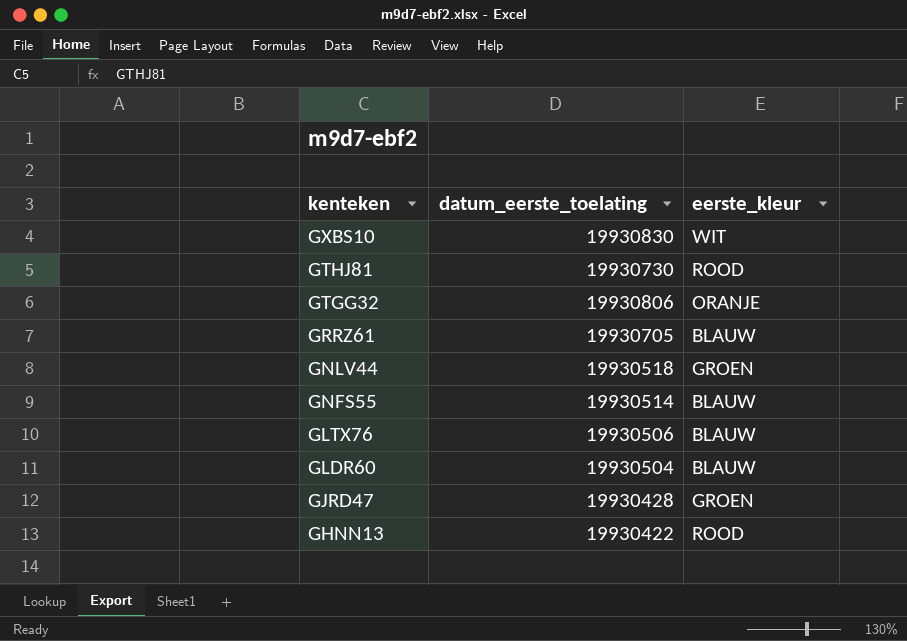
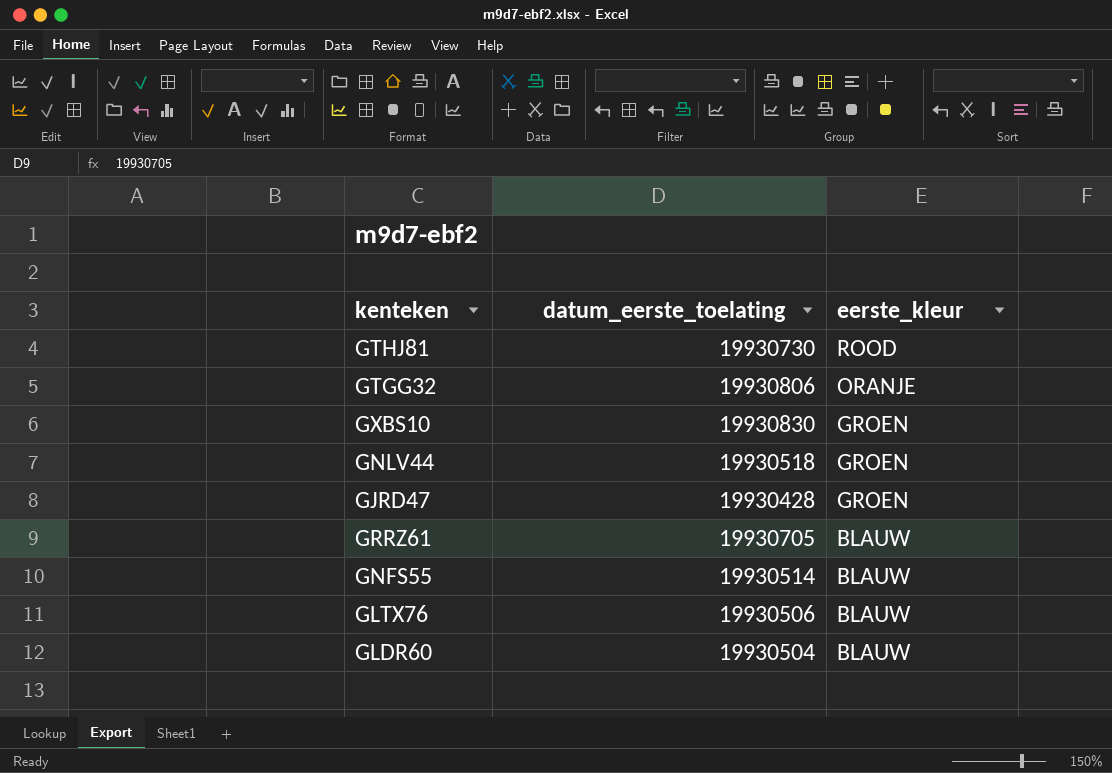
row order: kenteken descending -> eerste_kleur descending
row GHNN13: 19930422 | ROOD -> none
GXBS10 | eerste_kleur: WIT -> GROEN

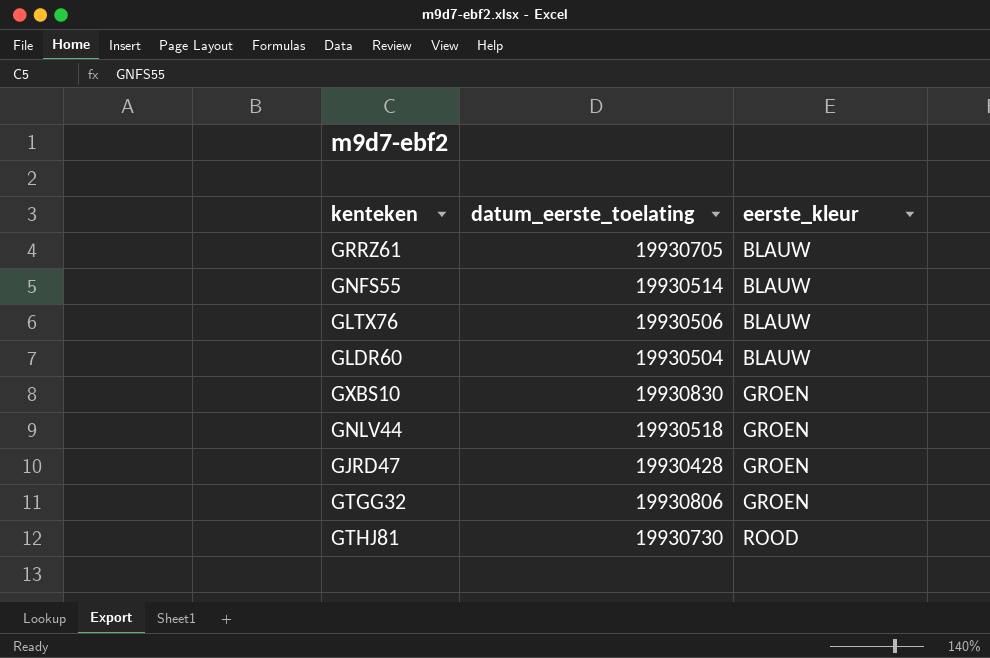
row order: eerste_kleur descending -> eerste_kleur ascending
GTGG32 | eerste_kleur: ORANJE -> GROEN

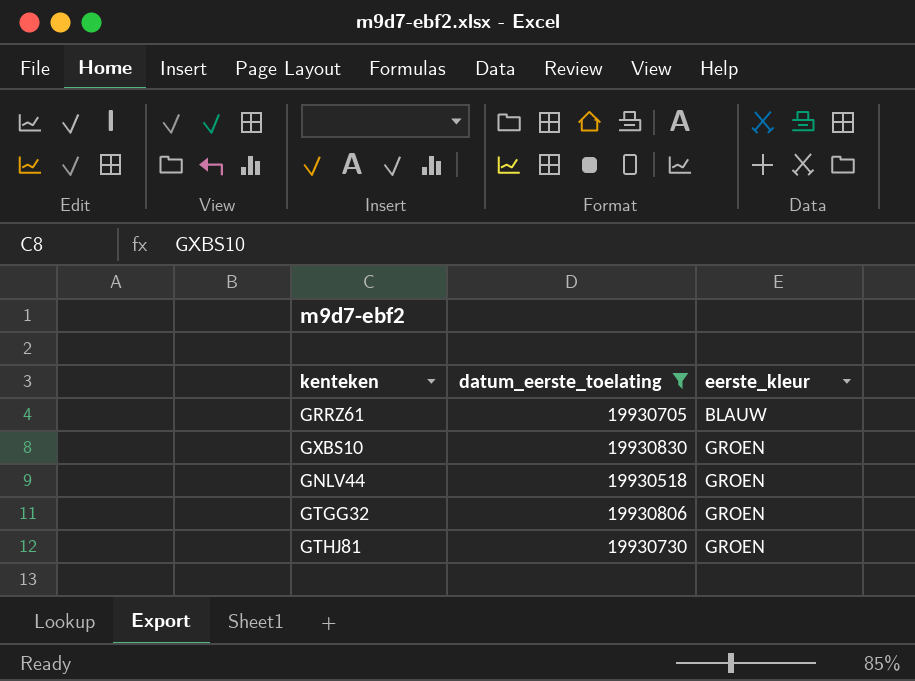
filter: none -> datum_eerste_toelating >= 19930518
GTHJ81 | eerste_kleur: ROOD -> GROEN

